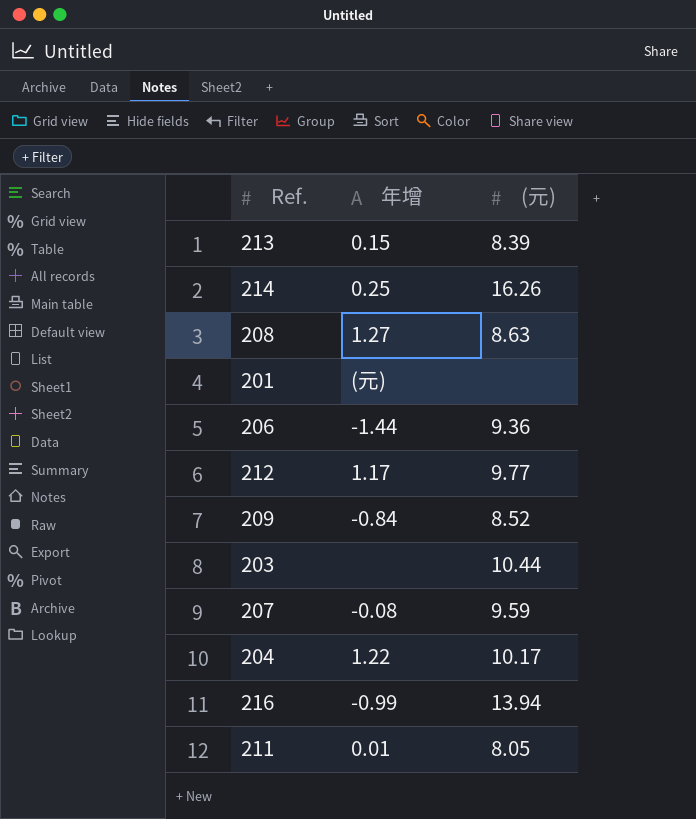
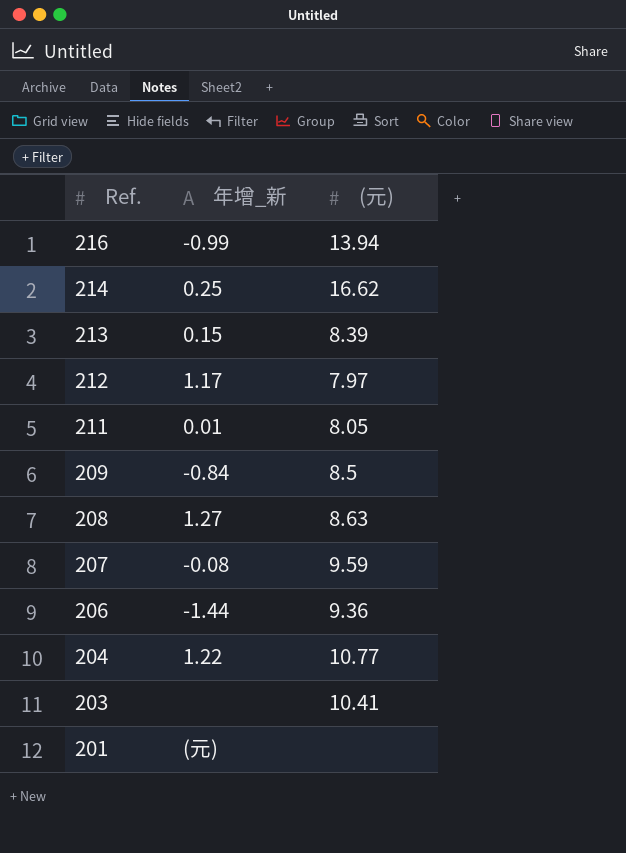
row order: none -> Ref. descending
column name: 年增 -> 年增_新
214 | (元): 16.26 -> 16.62
212 | (元): 9.77 -> 7.97
209 | (元): 8.52 -> 8.5
204 | (元): 10.17 -> 10.77
203 | (元): 10.44 -> 10.41

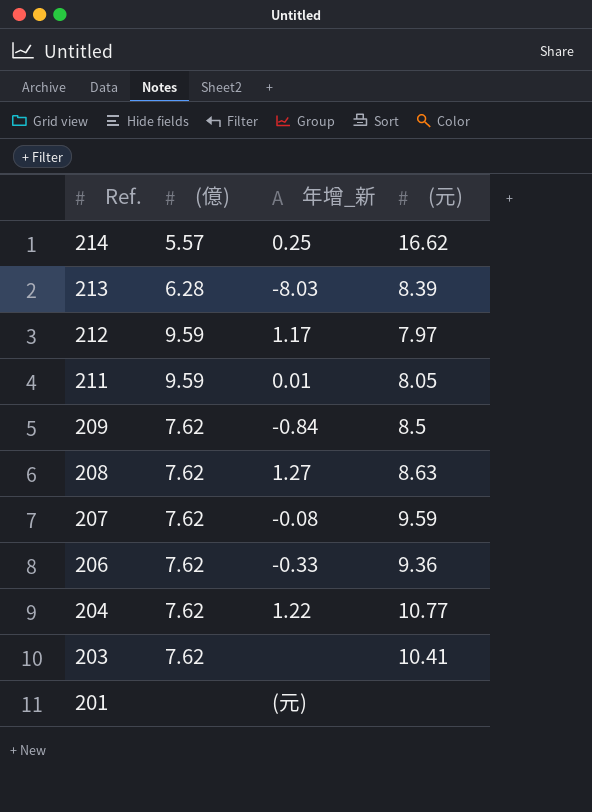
column (億) | position: none -> 2
row 216: -0.99 | 13.94 -> none
213 | 年增_新: 0.15 -> -8.03
206 | 年增_新: -1.44 -> -0.33

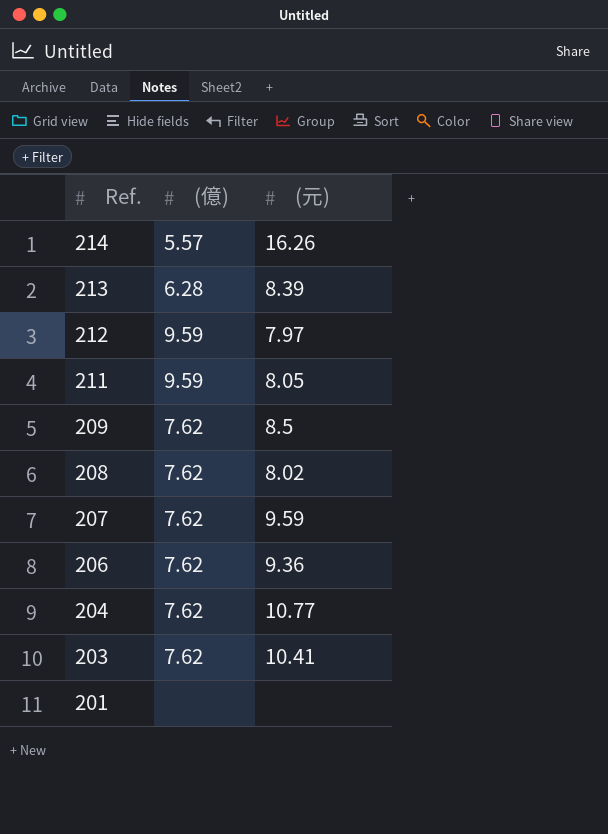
column 年增_新 | position: 3 -> none
214 | (元): 16.62 -> 16.26
208 | (元): 8.63 -> 8.02

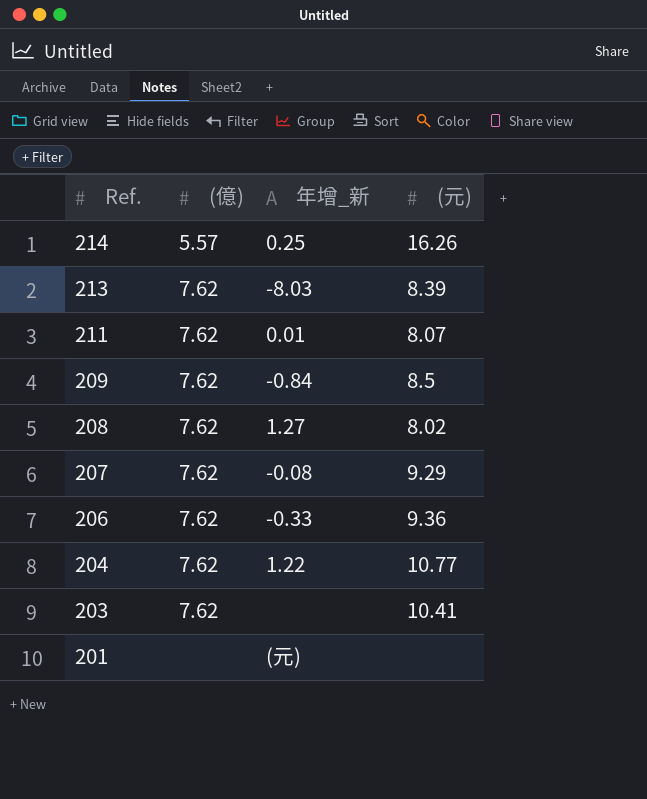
column 年增_新 | position: none -> 3
row 212: 9.59 | 7.97 -> none
213 | (億): 6.28 -> 7.62
211 | (億): 9.59 -> 7.62
211 | (元): 8.05 -> 8.07
207 | (元): 9.59 -> 9.29

